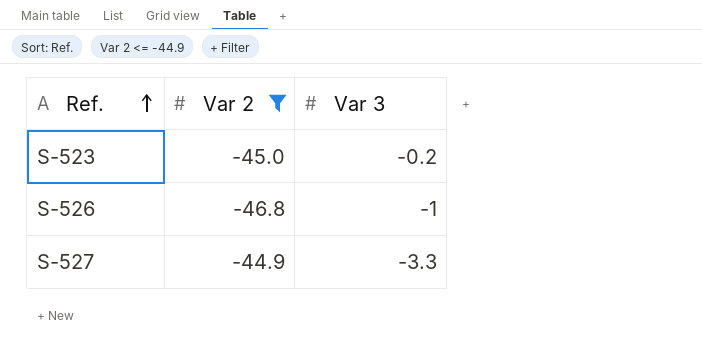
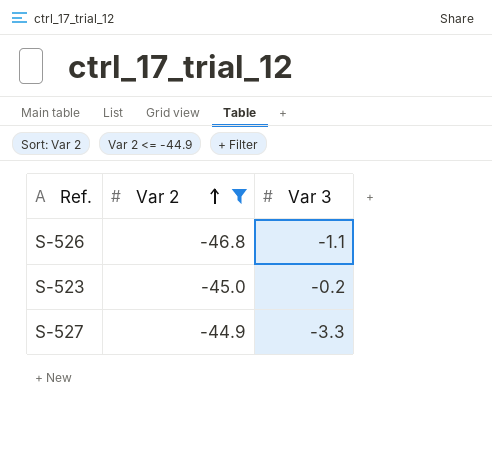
row order: Ref. ascending -> Var 2 ascending
S-526 | Var 3: -1 -> -1.1

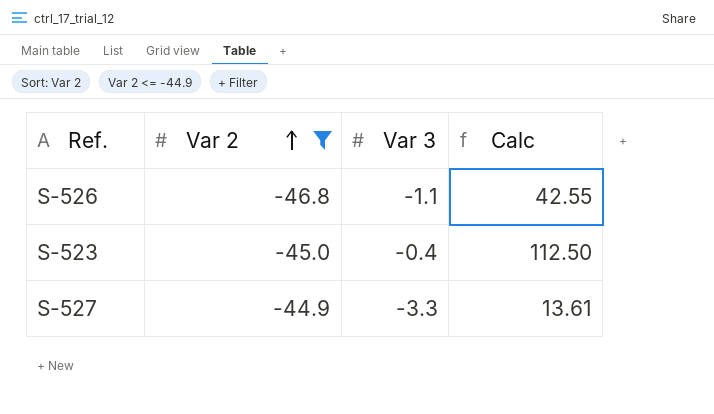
column Calc | formula: none -> [Var 2] / [Var 3]
S-523 | Var 3: -0.2 -> -0.4

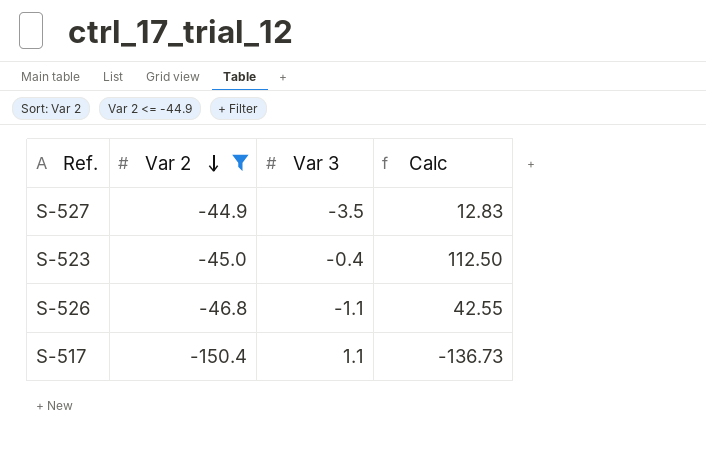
row order: Var 2 ascending -> Var 2 descending
S-527 | Var 3: -3.3 -> -3.5
S-527 | Calc: 13.61 -> 12.83
row S-517: none -> -150.4 | 1.1 | -136.73

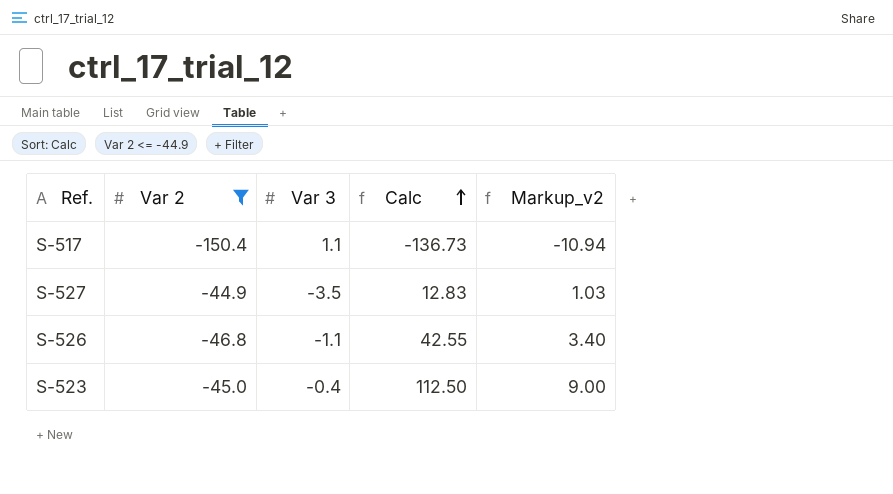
row order: Var 2 descending -> Calc ascending
column Markup_v2 | formula: none -> [Calc] * 0.08

